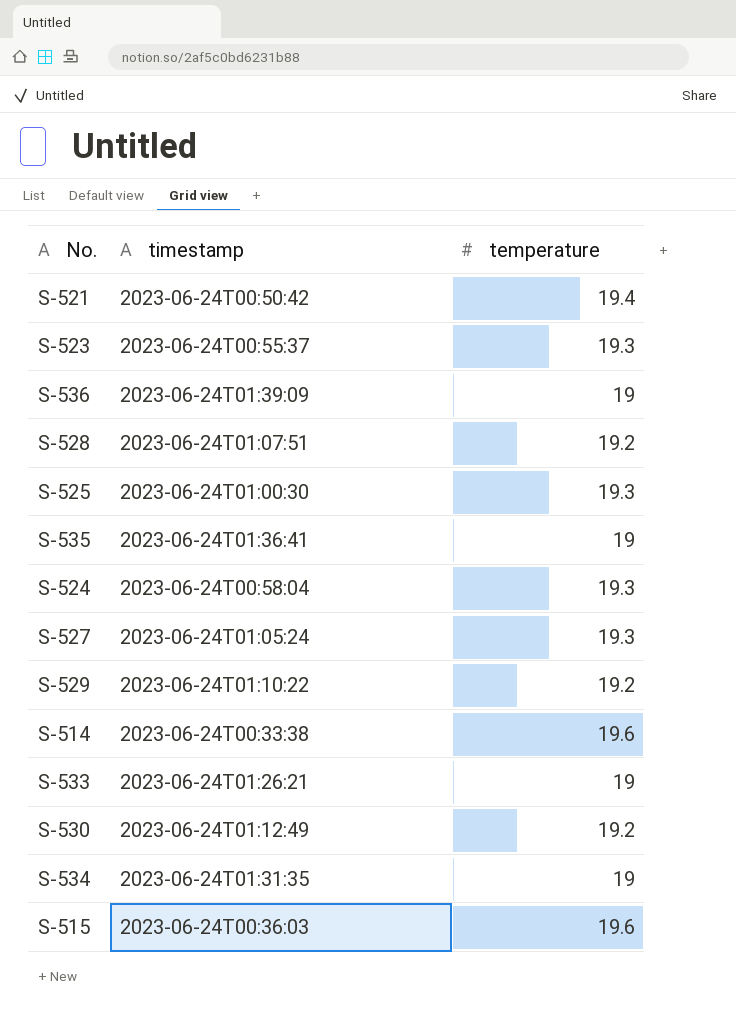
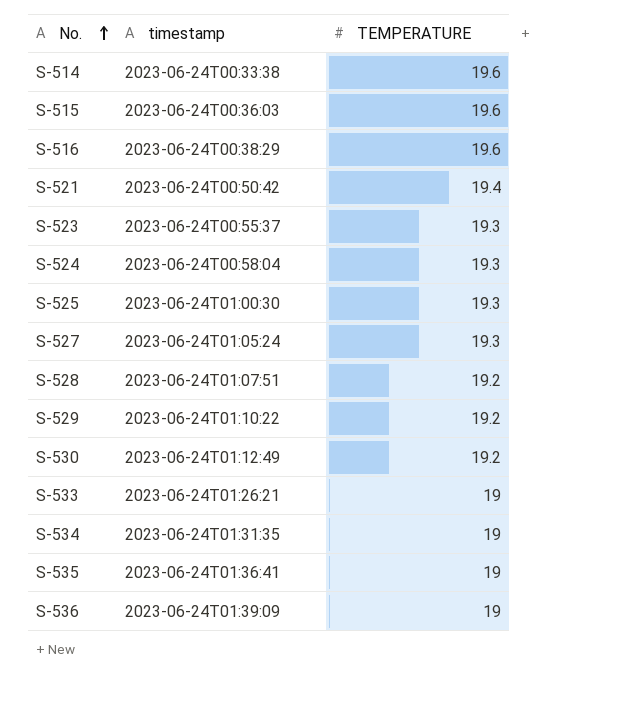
row order: none -> No. ascending
column name: temperature -> TEMPERATURE
row S-516: none -> 2023-06-24T00:38:29 | 19.6

